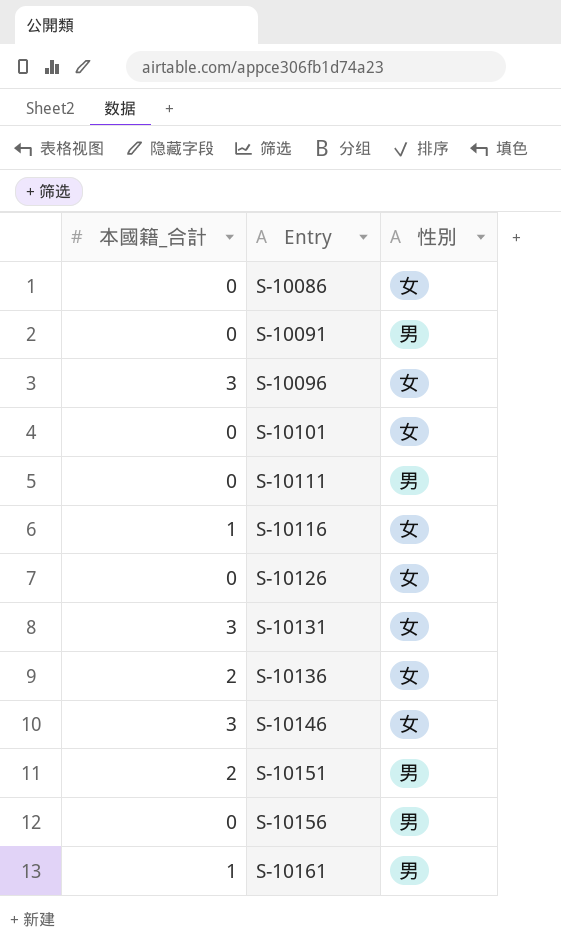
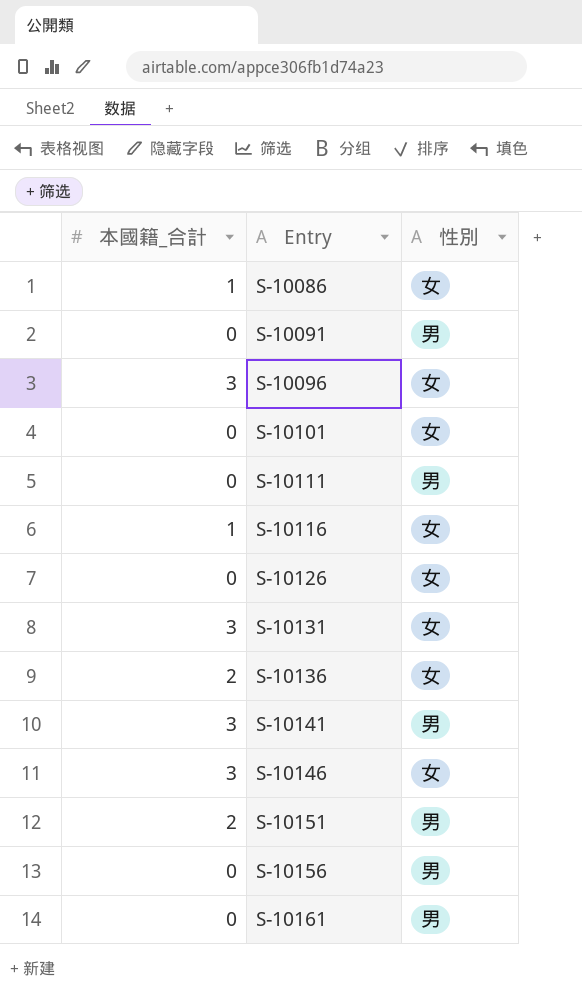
S-10086 | 本國籍_合計: 0 -> 1
row S-10141: none -> 3 | 男
S-10161 | 本國籍_合計: 1 -> 0

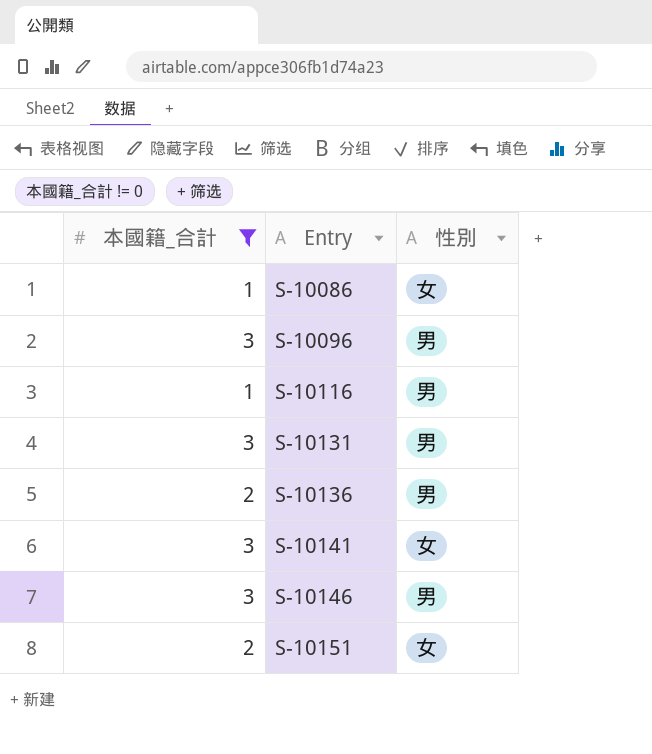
filter: none -> 本國籍_合計 != 0
S-10096 | 性別: 女 -> 男
S-10116 | 性別: 女 -> 男
S-10131 | 性別: 女 -> 男
S-10136 | 性別: 女 -> 男
S-10141 | 性別: 男 -> 女
S-10146 | 性別: 女 -> 男
S-10151 | 性別: 男 -> 女

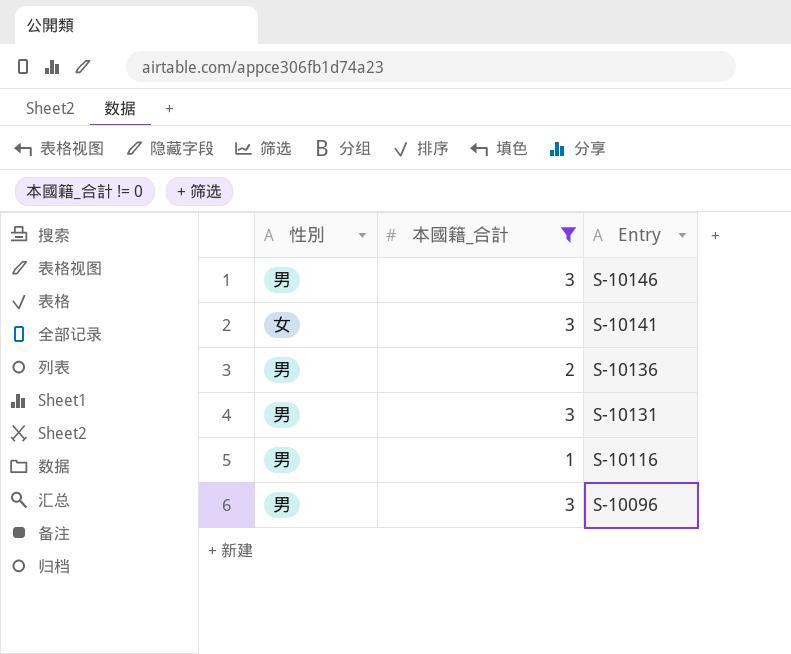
row order: Entry ascending -> Entry descending
column 性別 | position: 3 -> 1
row S-10086: 1 | 女 -> none
row S-10151: 2 | 女 -> none

